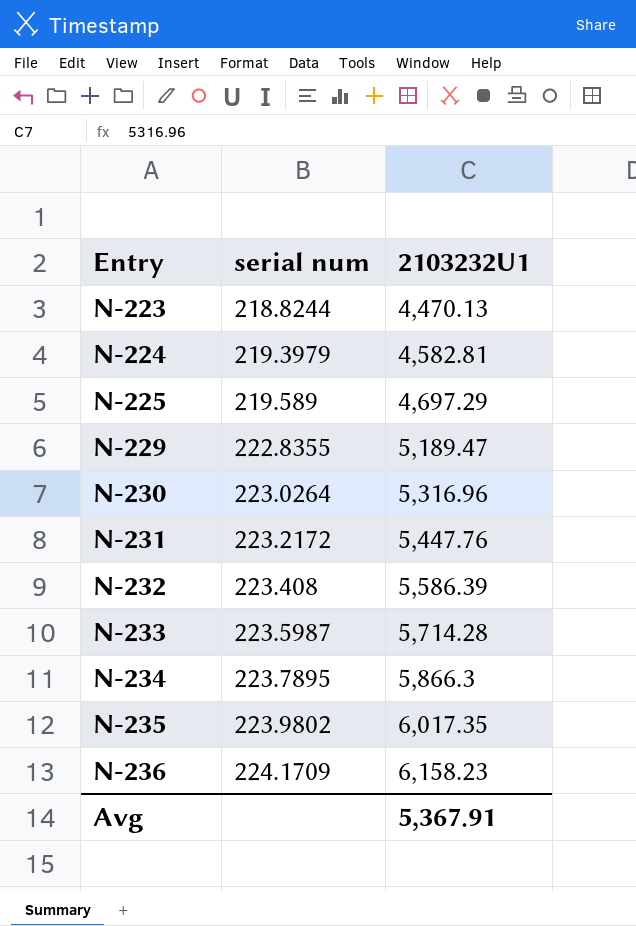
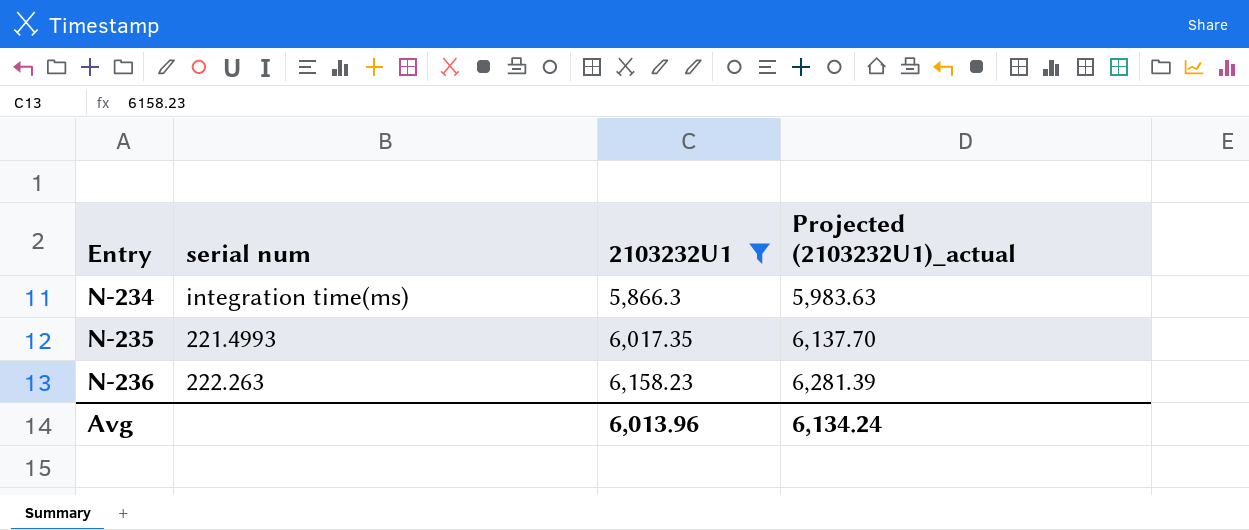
filter: none -> 2103232U1 >= 5,866.3
column Projected (2103232U1)_actual | formula: none -> [2103232U1] * 1.02
N-234 | serial num: 223.7895 -> integration time(ms)
N-235 | serial num: 223.9802 -> 221.4993
N-236 | serial num: 224.1709 -> 222.263
Avg | 2103232U1: 5,367.91 -> 6,013.96

